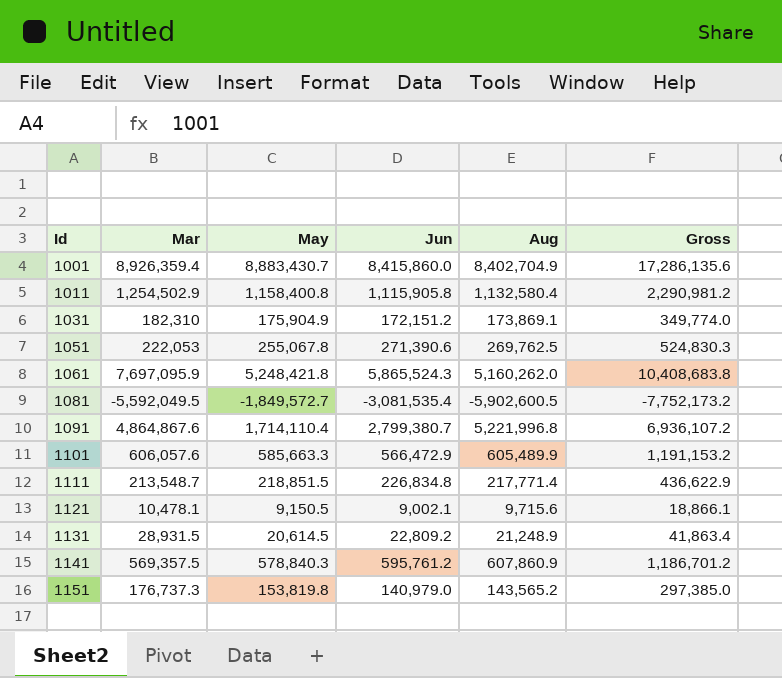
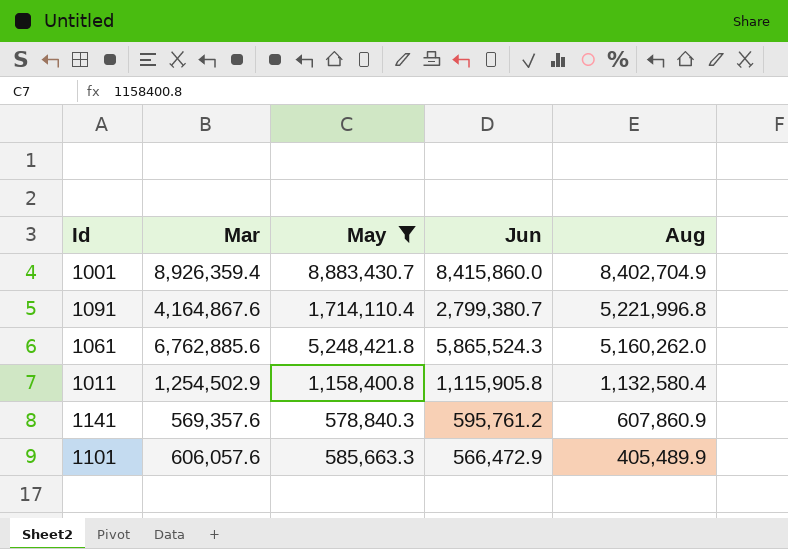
filter: none -> May >= 578,840.3
row order: Id ascending -> Aug descending
column Gross | formula: [May] + [Aug] -> none
1091 | Mar: 4,864,867.6 -> 4,164,867.6
1061 | Mar: 7,697,095.9 -> 6,762,885.6
1141 | Mar: 569,357.5 -> 569,357.6
1101 | Aug: 605,489.9 -> 405,489.9

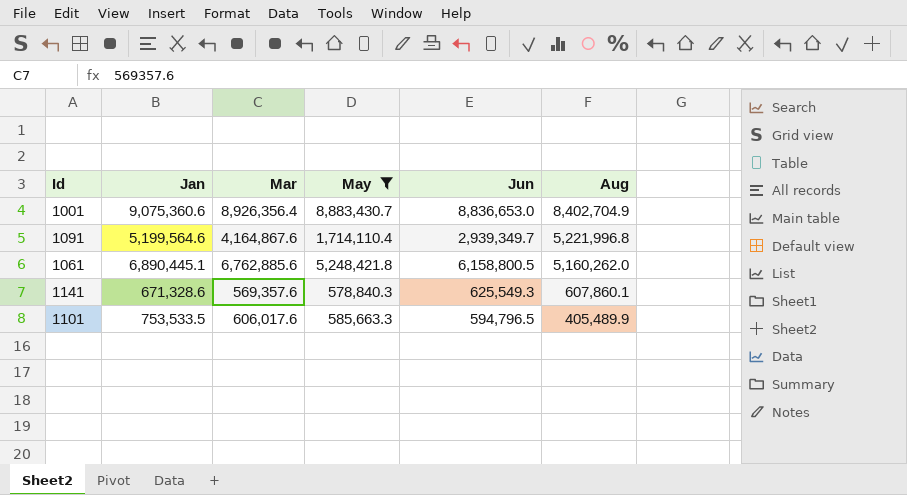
column Jan | position: none -> 2
row 1011: 1,254,502.9 | 1,158,400.8 | 1,115,905.8 | 1,132,580.4 -> none
1001 | Mar: 8,926,359.4 -> 8,926,356.4
1001 | Jun: 8,415,860.0 -> 8,836,653.0
1091 | Jun: 2,799,380.7 -> 2,939,349.7
1061 | Jun: 5,865,524.3 -> 6,158,800.5
1141 | Jun: 595,761.2 -> 625,549.3
1141 | Aug: 607,860.9 -> 607,860.1
1101 | Mar: 606,057.6 -> 606,017.6
1101 | Jun: 566,472.9 -> 594,796.5

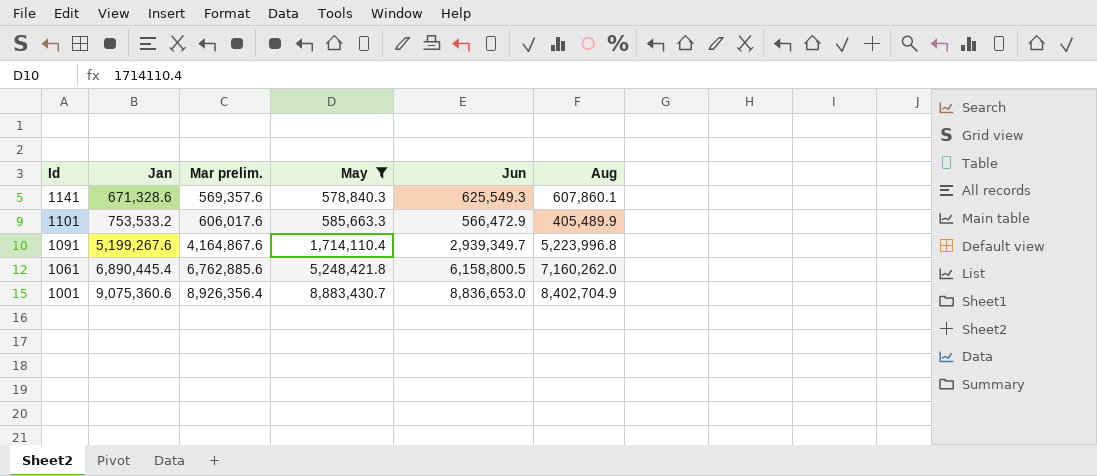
row order: Aug descending -> Id descending
column name: Mar -> Mar prelim.
1101 | Jan: 753,533.5 -> 753,533.2
1101 | Jun: 594,796.5 -> 566,472.9
1091 | Jan: 5,199,564.6 -> 5,199,267.6
1091 | Aug: 5,221,996.8 -> 5,223,996.8
1061 | Jan: 6,890,445.1 -> 6,890,445.4
1061 | Aug: 5,160,262.0 -> 7,160,262.0

